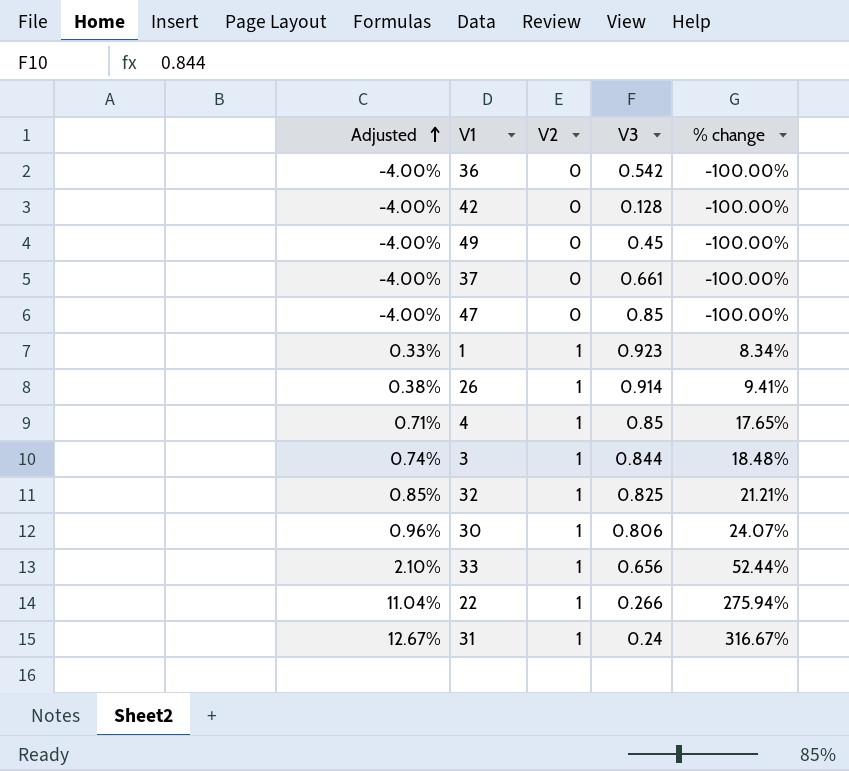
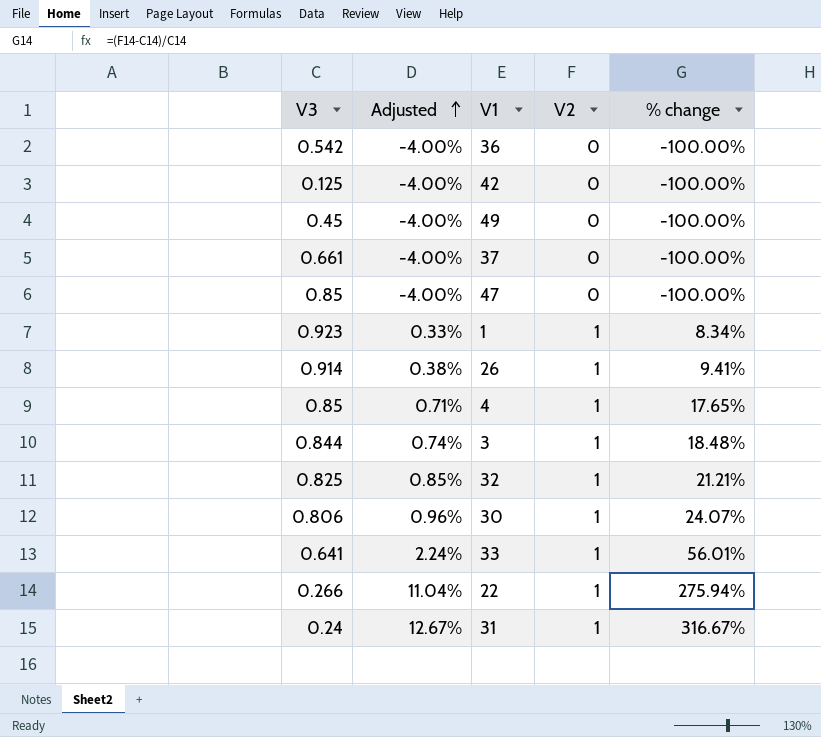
column V3 | position: 4 -> 1
42 | V3: 0.128 -> 0.125
33 | V3: 0.656 -> 0.641
33 | Adjusted: 2.10% -> 2.24%
33 | % change: 52.44% -> 56.01%

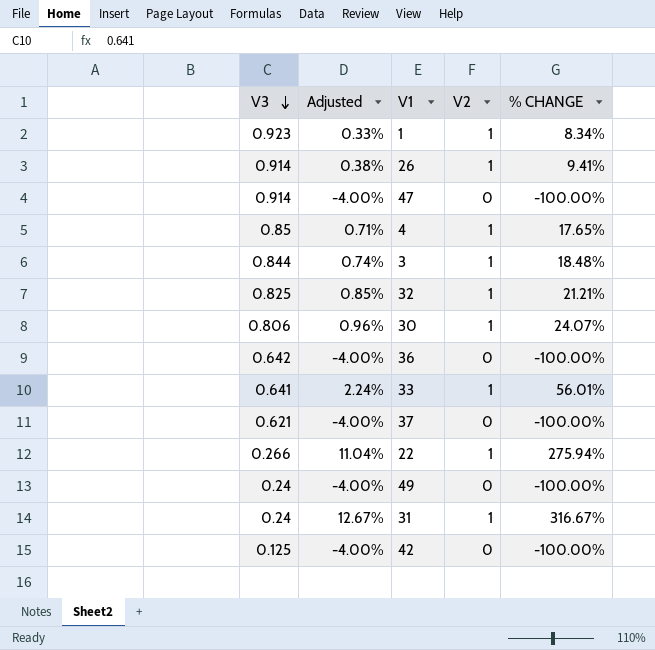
row order: Adjusted ascending -> V3 descending
column name: % change -> % CHANGE
47 | V3: 0.85 -> 0.914
36 | V3: 0.542 -> 0.642
37 | V3: 0.661 -> 0.621
49 | V3: 0.45 -> 0.24

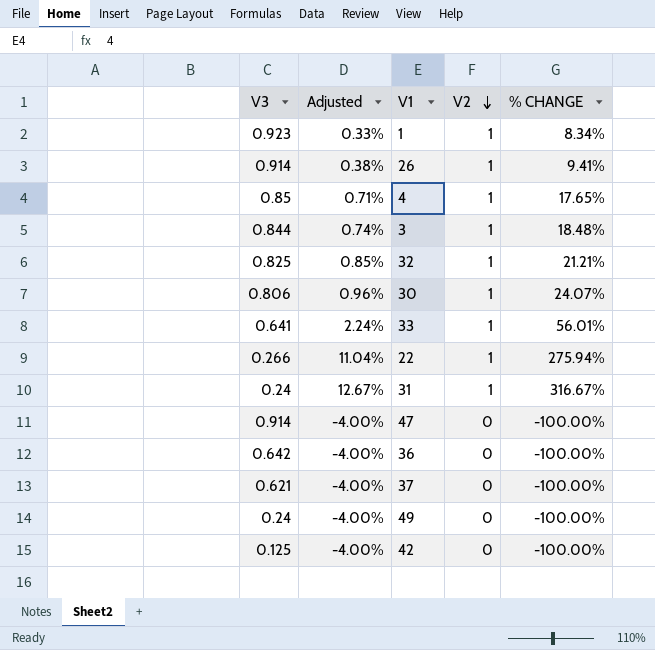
row order: V3 descending -> V2 descending

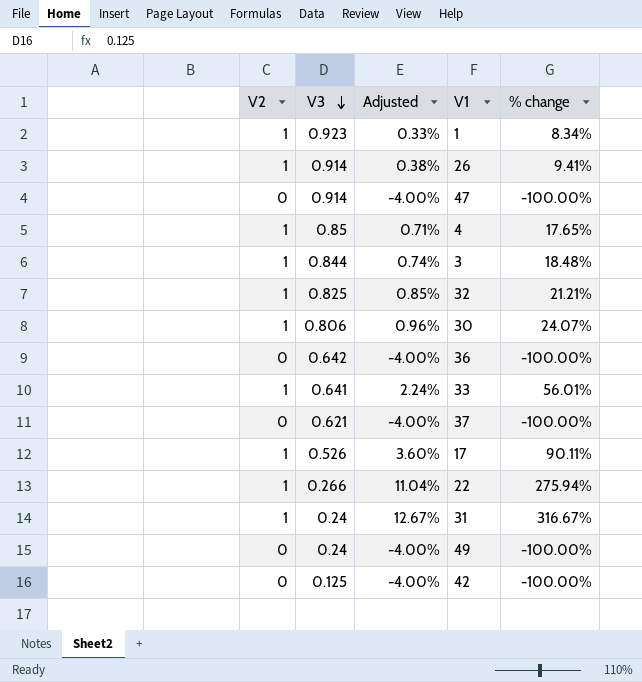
row order: V2 descending -> V3 descending
column V2 | position: 4 -> 1
column name: % CHANGE -> % change
row 17: none -> 1 | 0.526 | 3.60% | 90.11%

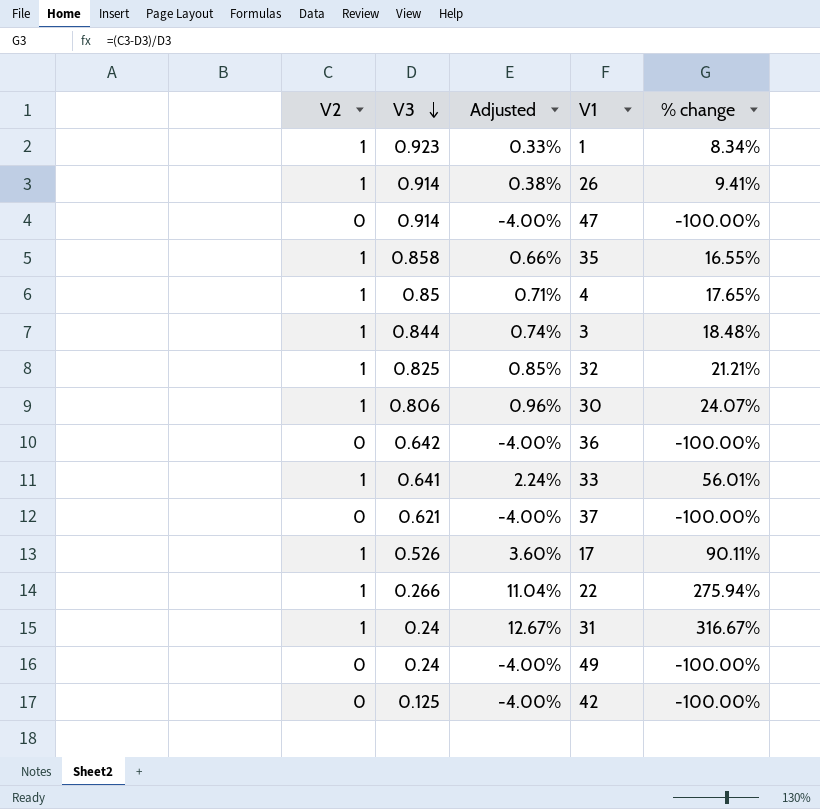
row 35: none -> 1 | 0.858 | 0.66% | 16.55%

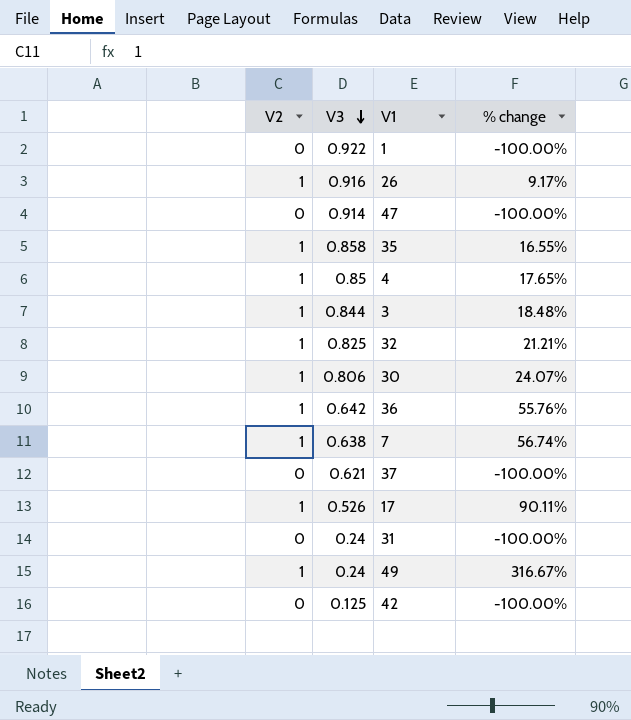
column Adjusted | formula: [% change] * 0.04 -> none
row 33: 1 | 0.641 | 2.24% | 56.01% -> none
row 22: 1 | 0.266 | 11.04% | 275.94% -> none
1 | V2: 1 -> 0
1 | V3: 0.923 -> 0.922
1 | % change: 8.34% -> -100.00%
26 | V3: 0.914 -> 0.916
26 | % change: 9.41% -> 9.17%
36 | V2: 0 -> 1
36 | % change: -100.00% -> 55.76%
row 7: none -> 1 | 0.638 | 56.74%
31 | V2: 1 -> 0
31 | % change: 316.67% -> -100.00%
49 | V2: 0 -> 1
49 | % change: -100.00% -> 316.67%

